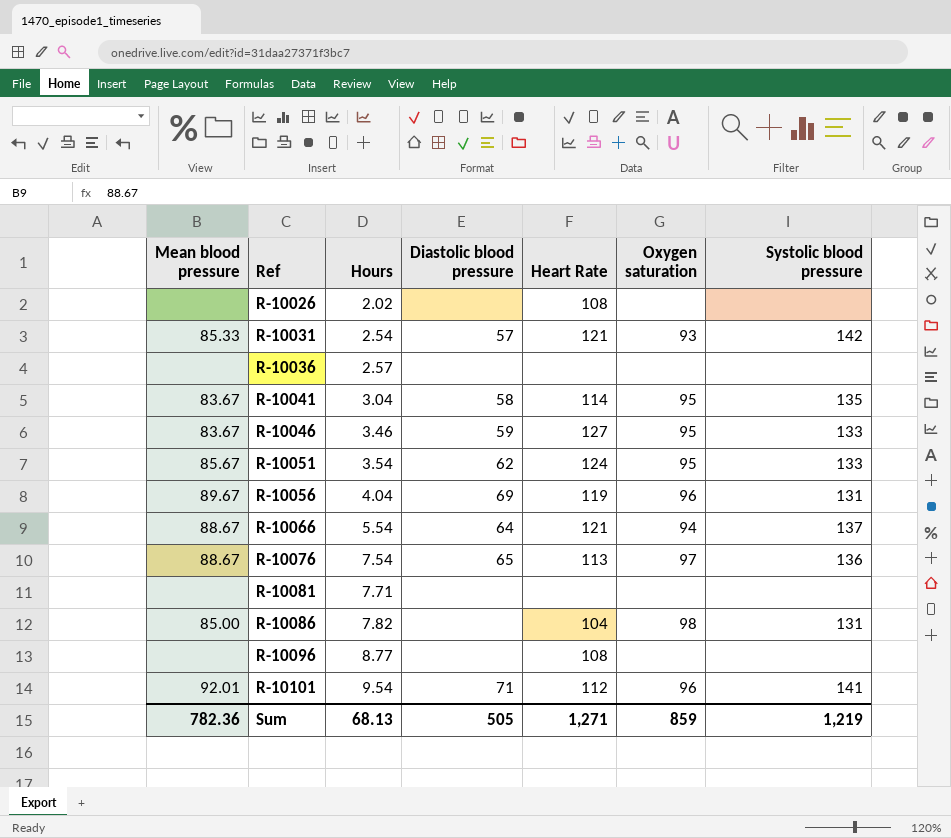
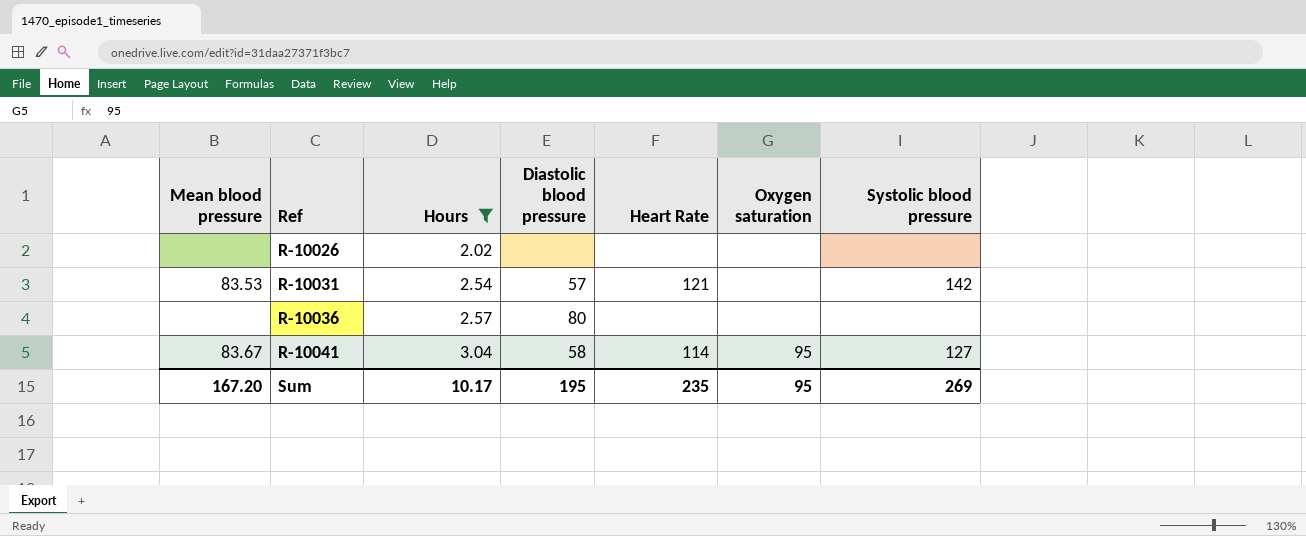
filter: none -> Hours <= 3.04
R-10026 | Heart Rate: 108 -> none
R-10031 | Mean blood pressure: 85.33 -> 83.53
R-10031 | Oxygen saturation: 93 -> none
R-10036 | Diastolic blood pressure: none -> 80
R-10041 | Systolic blood pressure: 135 -> 127
Sum | Mean blood pressure: 782.36 -> 167.20
Sum | Hours: 68.13 -> 10.17
Sum | Diastolic blood pressure: 505 -> 195
Sum | Heart Rate: 1,271 -> 235
Sum | Oxygen saturation: 859 -> 95
Sum | Systolic blood pressure: 1,219 -> 269

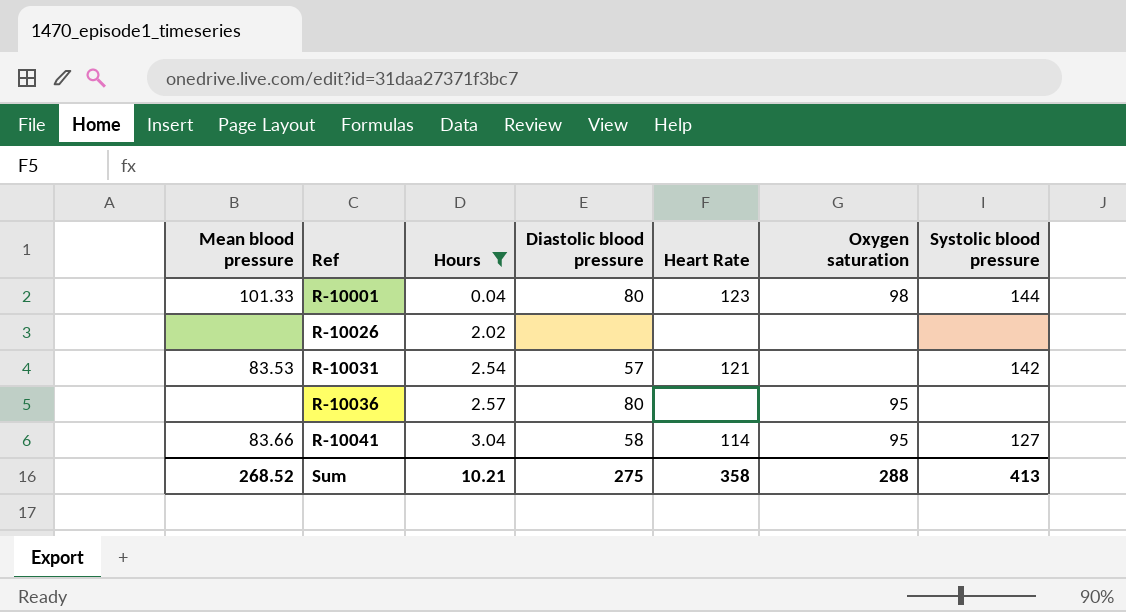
row R-10001: none -> 101.33 | 0.04 | 80 | 123 | 98 | 144
R-10036 | Oxygen saturation: none -> 95
R-10041 | Mean blood pressure: 83.67 -> 83.66
Sum | Mean blood pressure: 167.20 -> 268.52
Sum | Hours: 10.17 -> 10.21
Sum | Diastolic blood pressure: 195 -> 275
Sum | Heart Rate: 235 -> 358
Sum | Oxygen saturation: 95 -> 288
Sum | Systolic blood pressure: 269 -> 413

